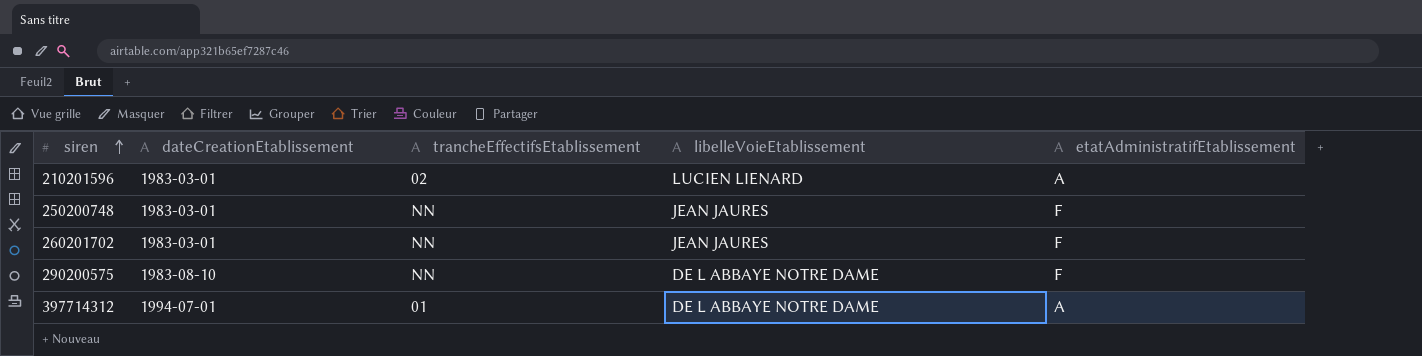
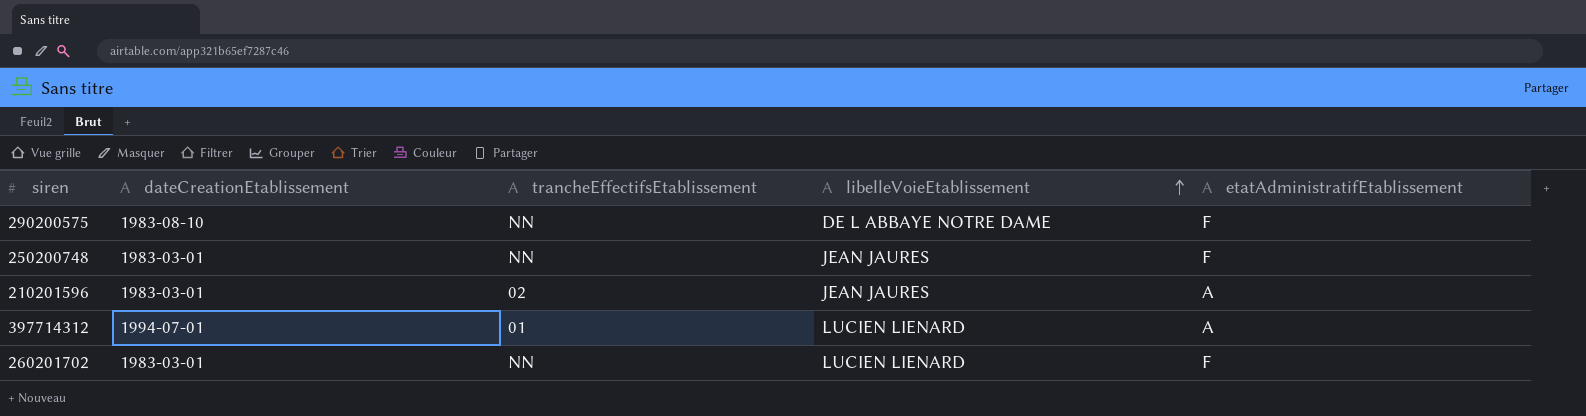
row order: siren ascending -> libelleVoieEtablissement ascending
210201596 | libelleVoieEtablissement: LUCIEN LIENARD -> JEAN JAURES
397714312 | libelleVoieEtablissement: DE L ABBAYE NOTRE DAME -> LUCIEN LIENARD
260201702 | libelleVoieEtablissement: JEAN JAURES -> LUCIEN LIENARD

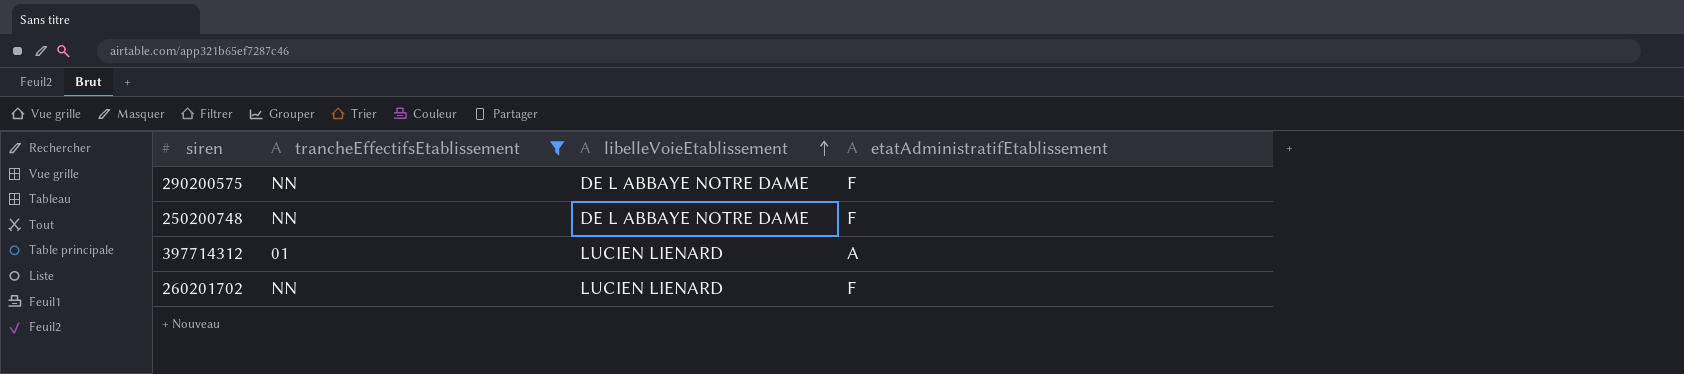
filter: none -> trancheEffectifsEtablissement != 02
column dateCreationEtablissement | position: 2 -> none
250200748 | libelleVoieEtablissement: JEAN JAURES -> DE L ABBAYE NOTRE DAME

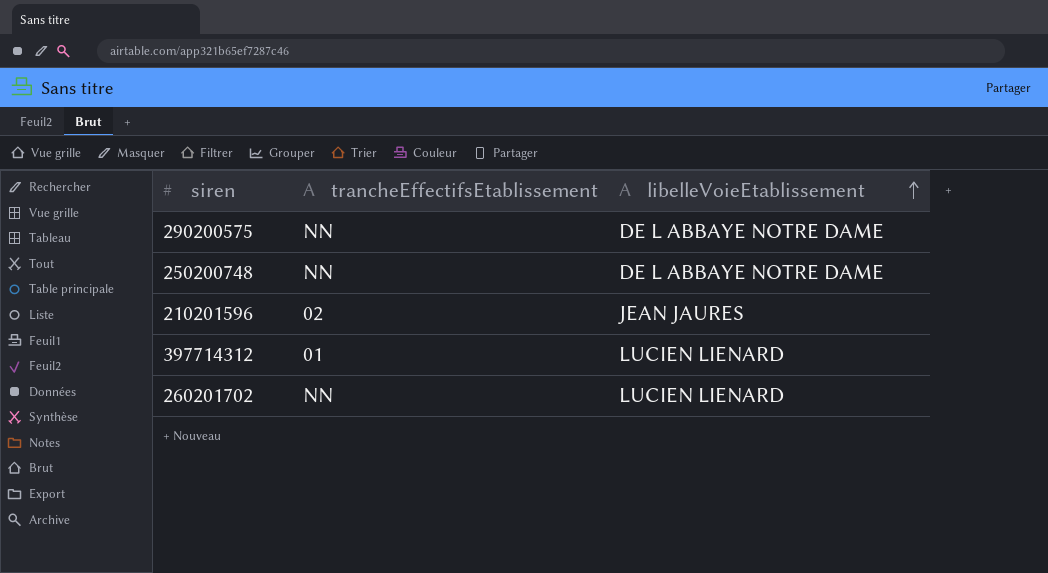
filter: trancheEffectifsEtablissement != 02 -> none
column etatAdministratifEtablissement | position: 4 -> none

